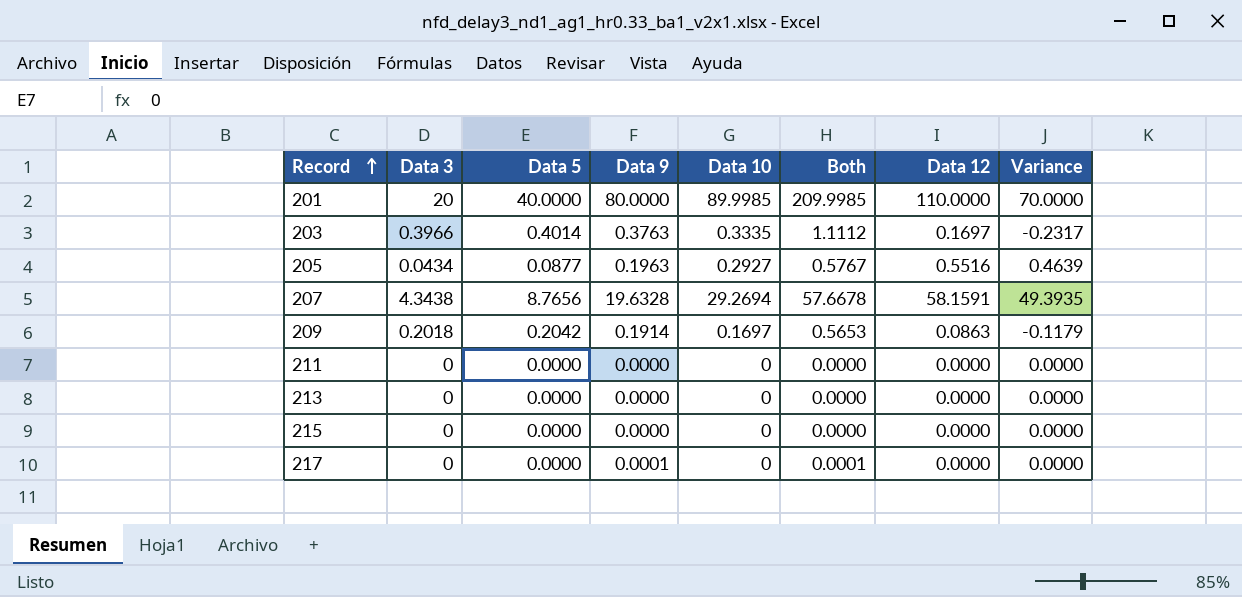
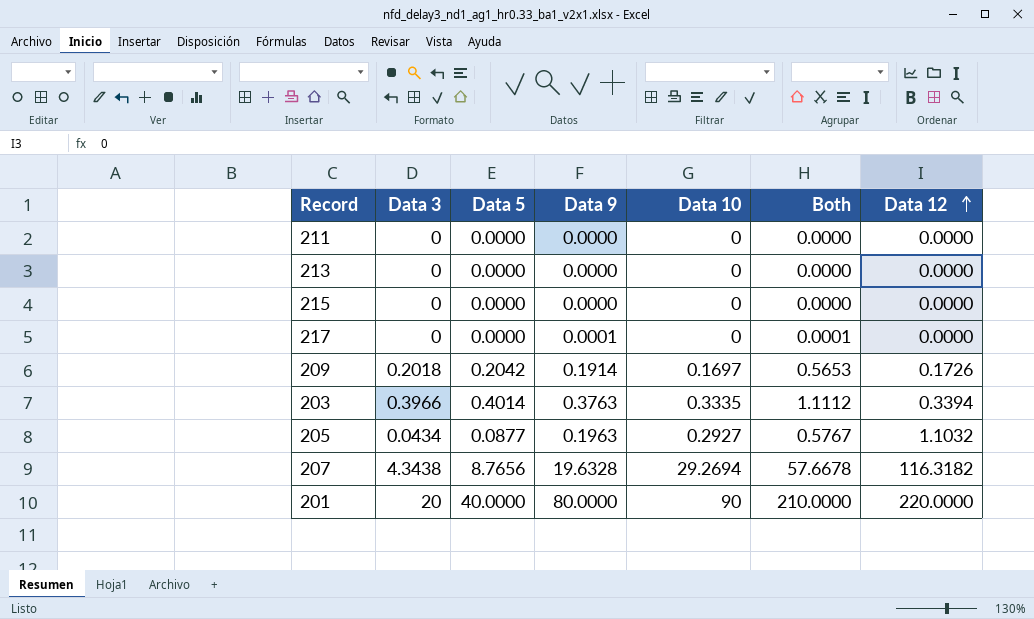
row order: Record ascending -> Data 12 ascending
column Variance | formula: [Data 12] - [Data 5] -> none
209 | Data 12: 0.0863 -> 0.1726
203 | Data 12: 0.1697 -> 0.3394
205 | Data 12: 0.5516 -> 1.1032
207 | Data 12: 58.1591 -> 116.3182
201 | Data 10: 89.9985 -> 90
201 | Both: 209.9985 -> 210.0000
201 | Data 12: 110.0000 -> 220.0000

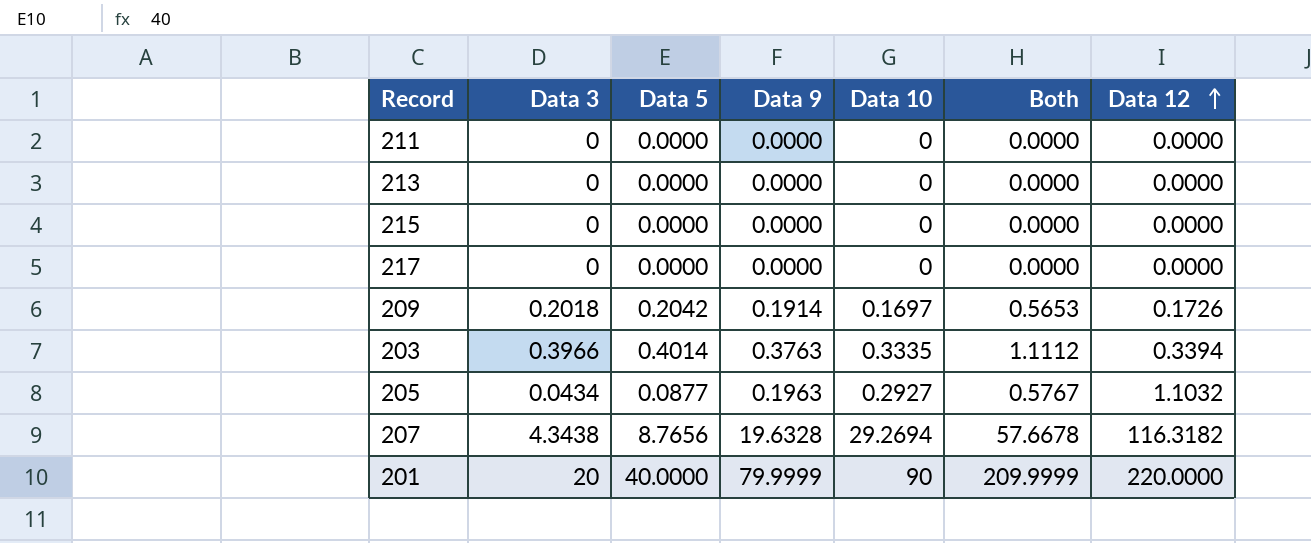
217 | Data 9: 0.0001 -> 0.0000
217 | Both: 0.0001 -> 0.0000
201 | Data 9: 80.0000 -> 79.9999
201 | Both: 210.0000 -> 209.9999

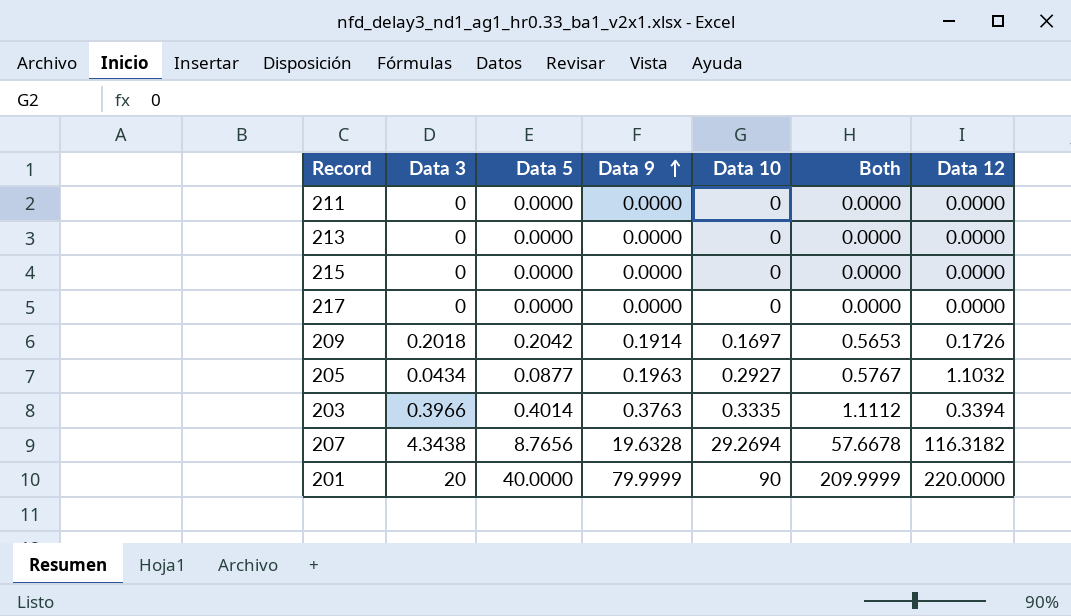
row order: Data 12 ascending -> Data 9 ascending

